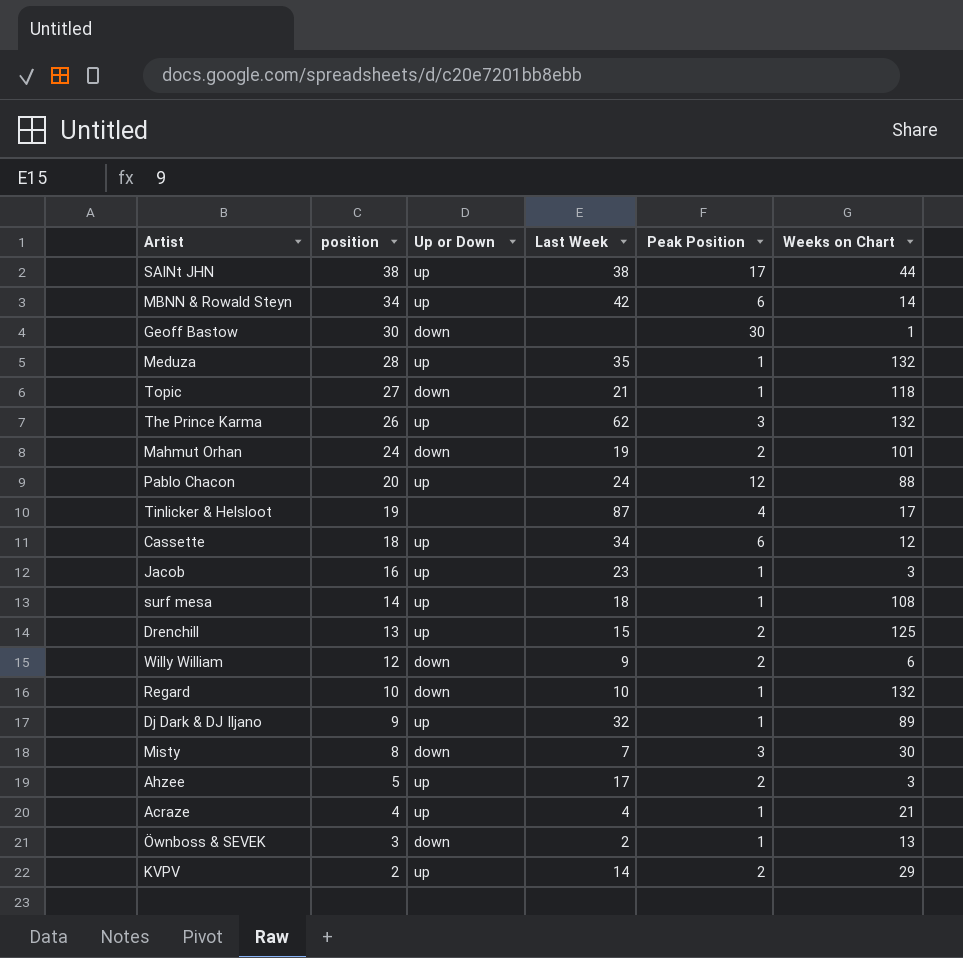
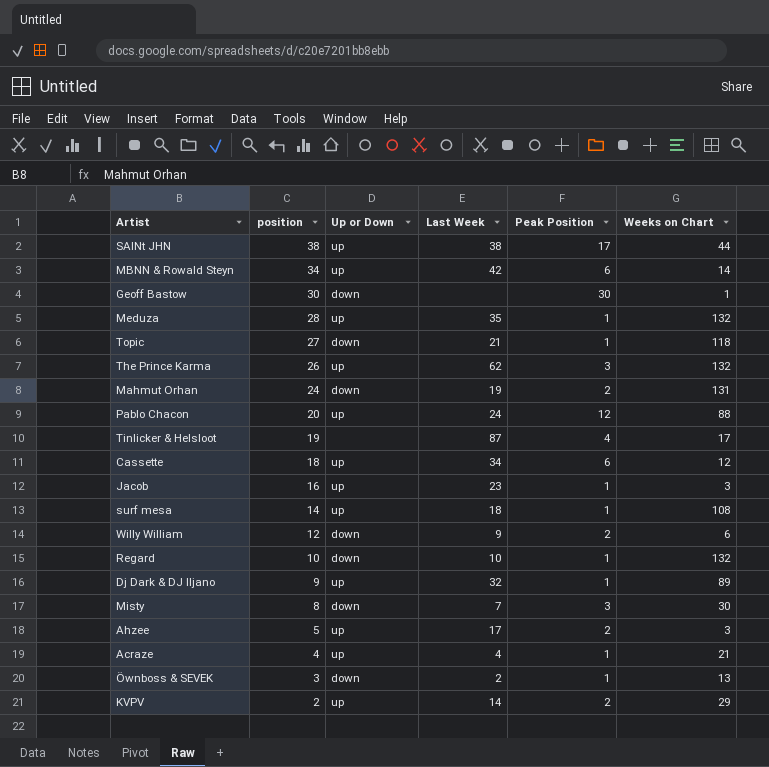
row Drenchill: 13 | up | 15 | 2 | 125 -> none
Mahmut Orhan | Weeks on Chart: 101 -> 131

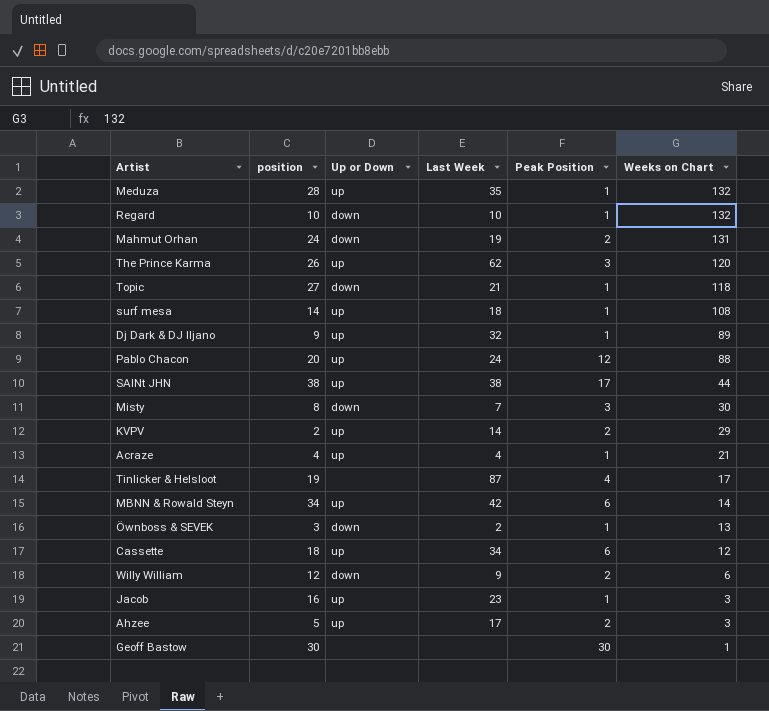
row order: position descending -> Weeks on Chart descending
The Prince Karma | Weeks on Chart: 132 -> 120
Geoff Bastow | Up or Down: down -> none

